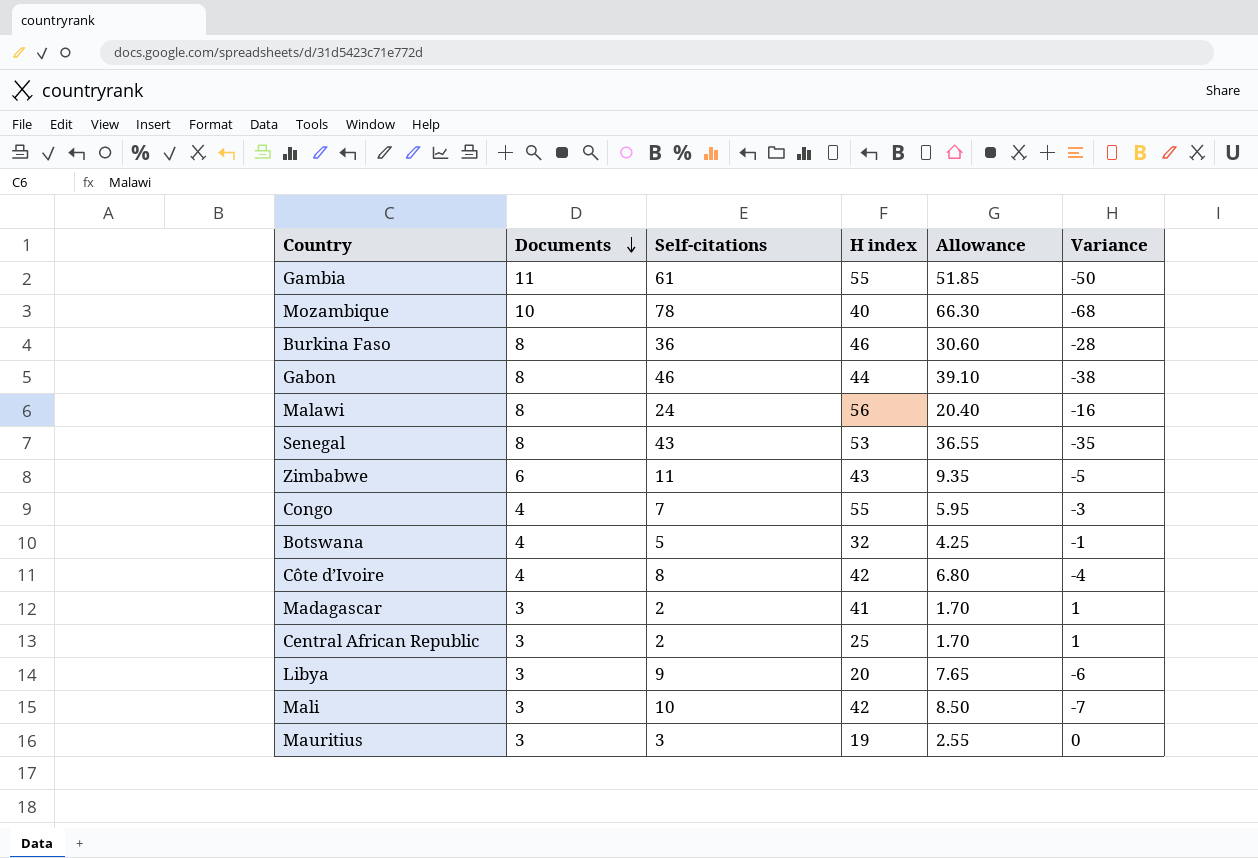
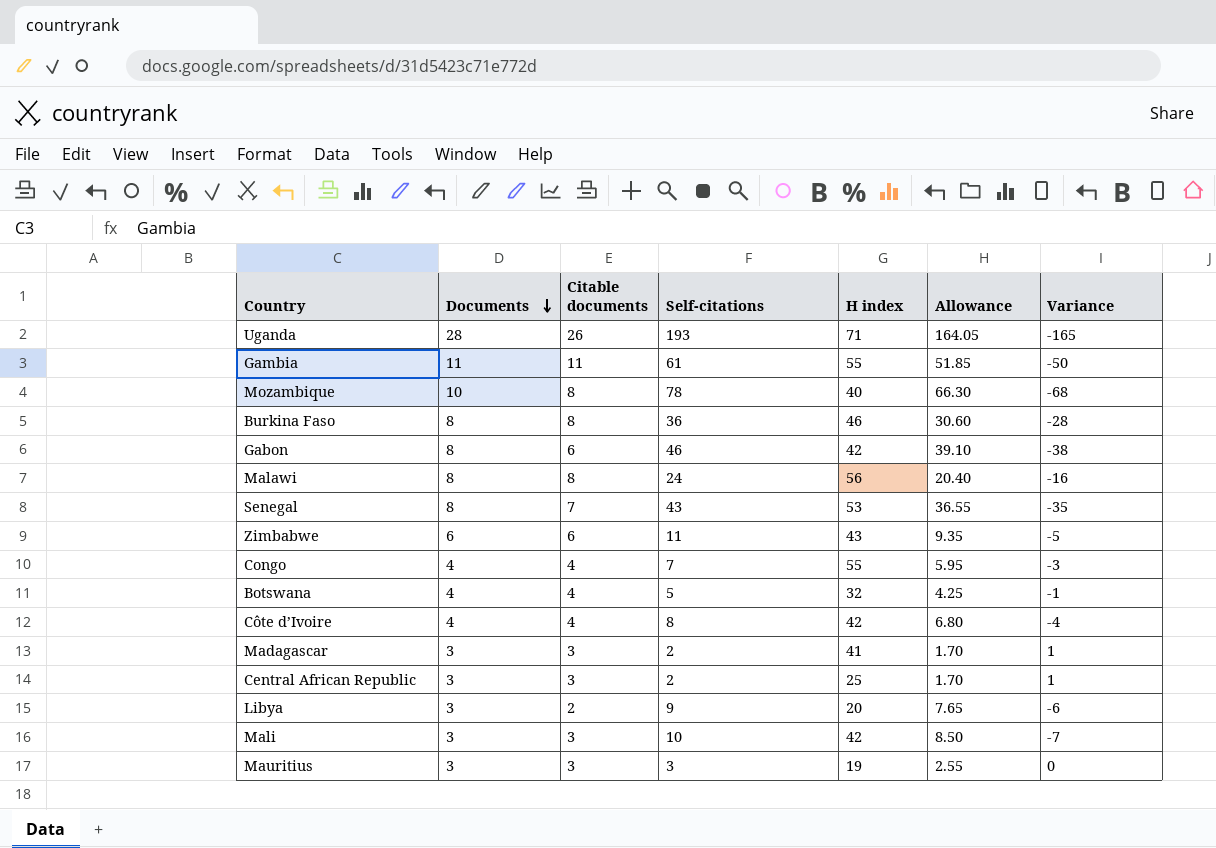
column Citable documents | position: none -> 3
row Uganda: none -> 28 | 26 | 193 | 71 | 164.05 | -165
Gabon | H index: 44 -> 42

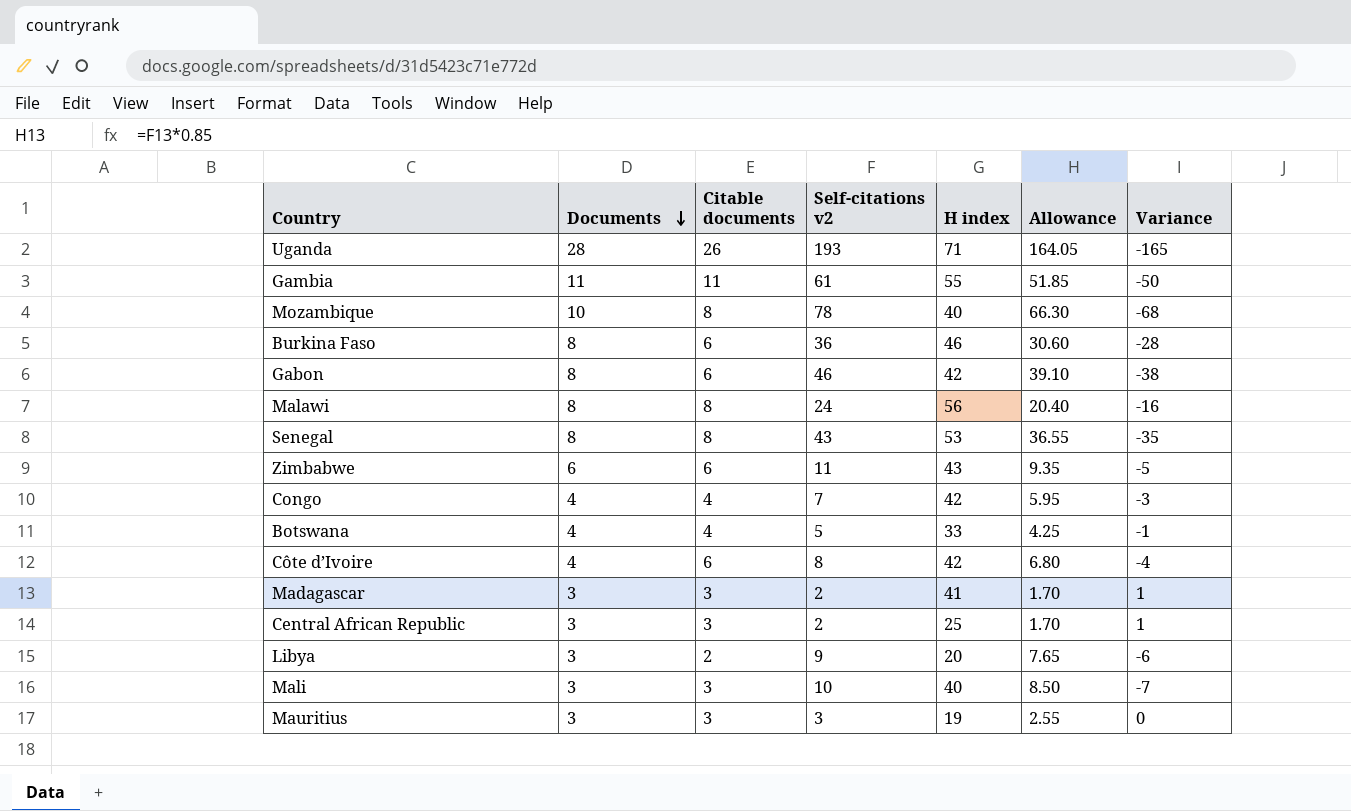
column name: Self-citations -> Self-citations v2
Burkina Faso | Citable documents: 8 -> 6
Senegal | Citable documents: 7 -> 8
Congo | H index: 55 -> 42
Botswana | H index: 32 -> 33
Côte d’Ivoire | Citable documents: 4 -> 6
Mali | H index: 42 -> 40

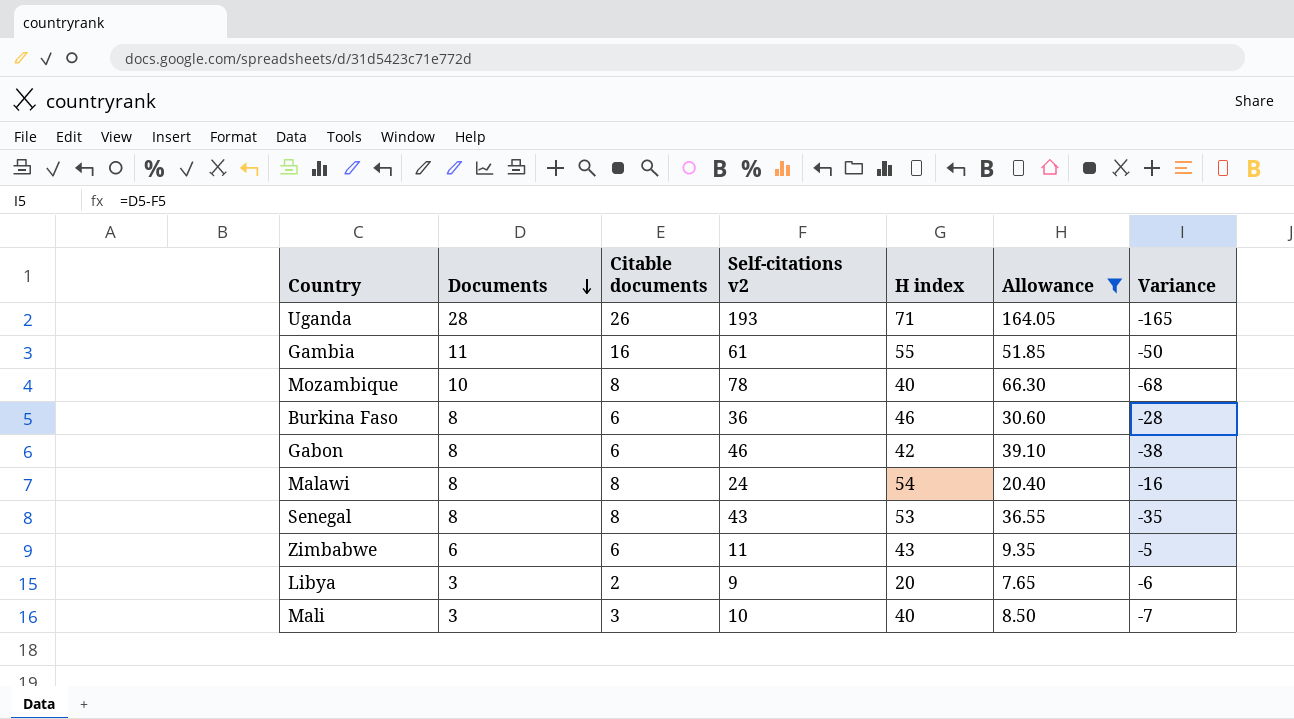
filter: none -> Allowance >= 7.65
Gambia | Citable documents: 11 -> 16
Malawi | H index: 56 -> 54

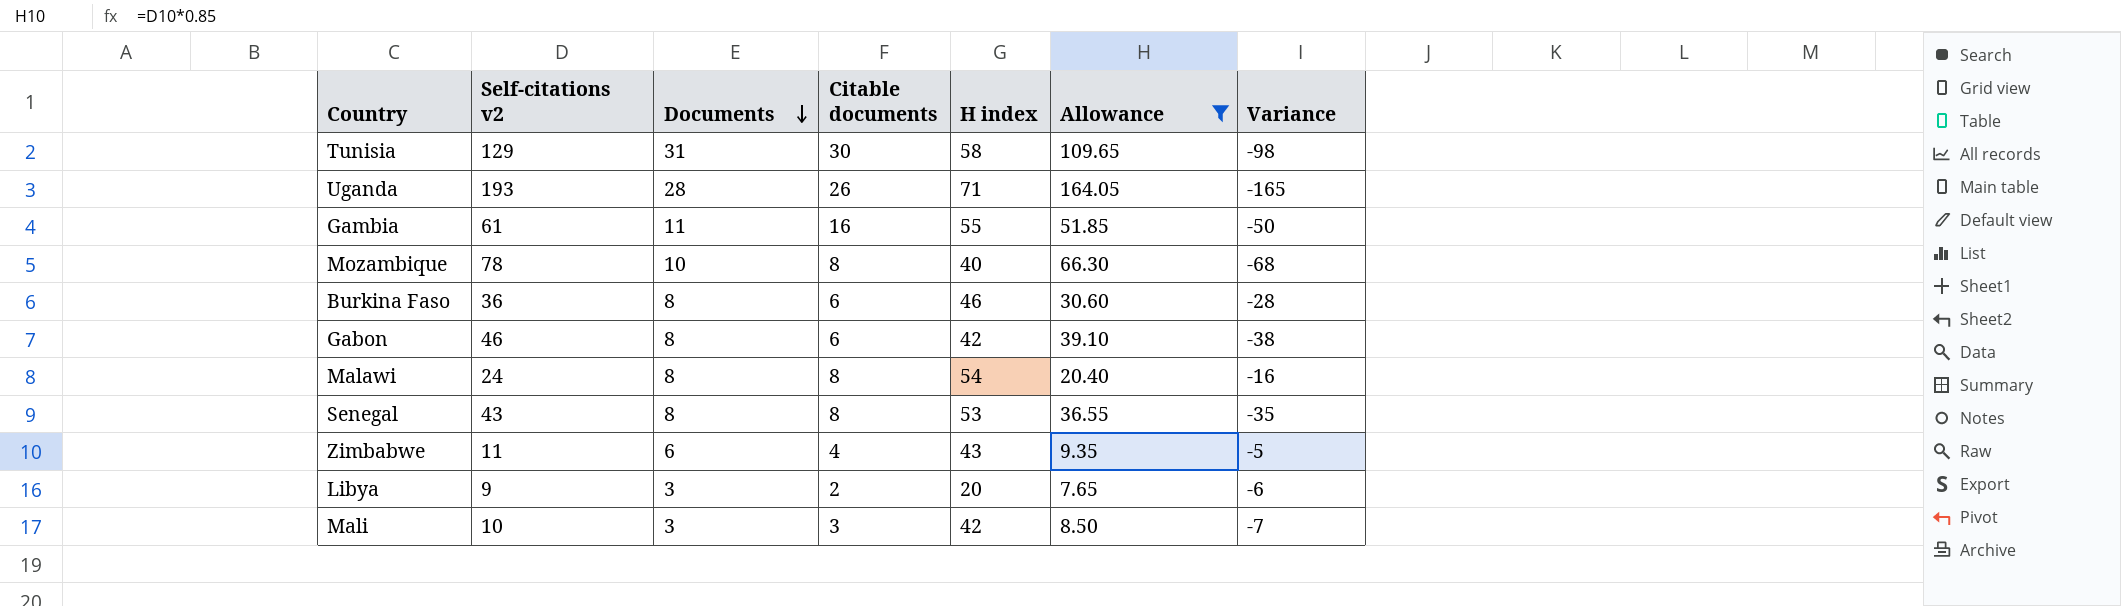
column Self-citations v2 | position: 4 -> 2
row Tunisia: none -> 129 | 31 | 30 | 58 | 109.65 | -98
Zimbabwe | Citable documents: 6 -> 4
Mali | H index: 40 -> 42

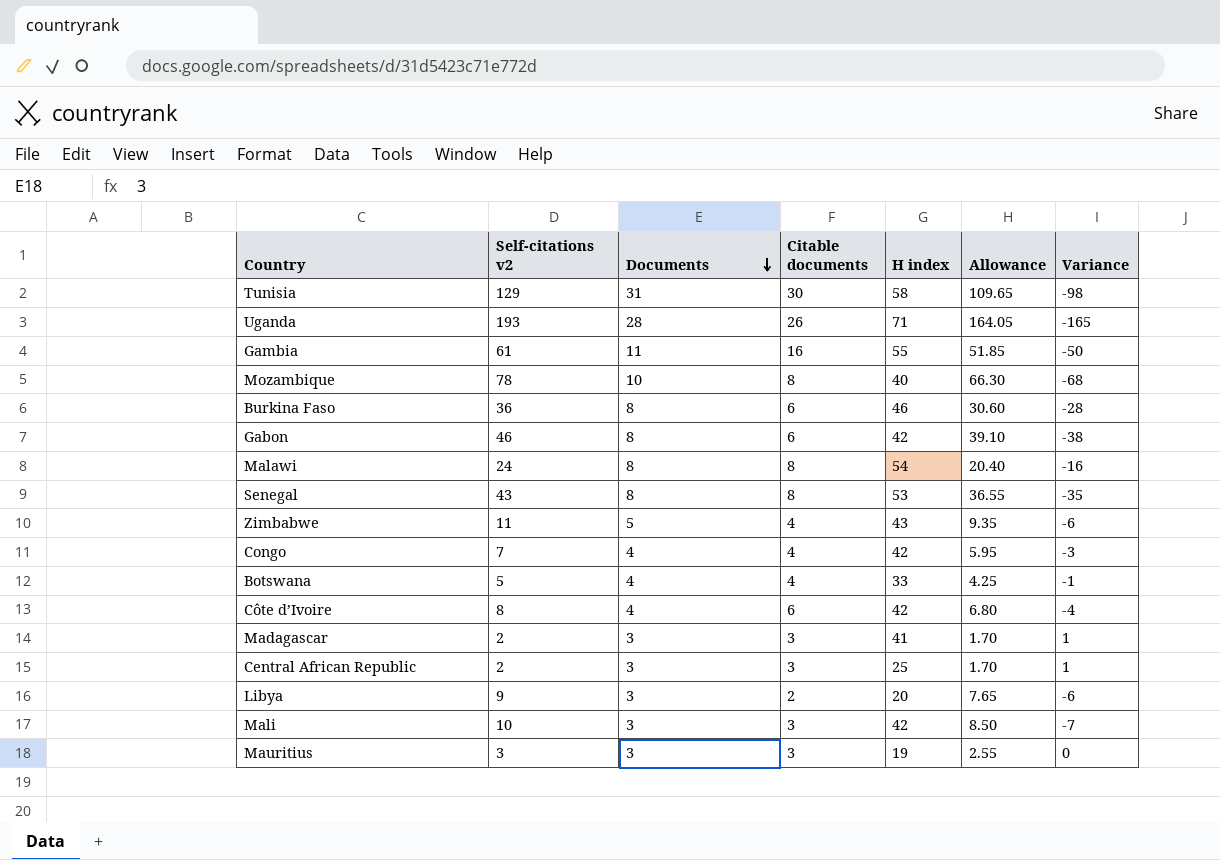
filter: Allowance >= 7.65 -> none
Zimbabwe | Documents: 6 -> 5
Zimbabwe | Variance: -5 -> -6

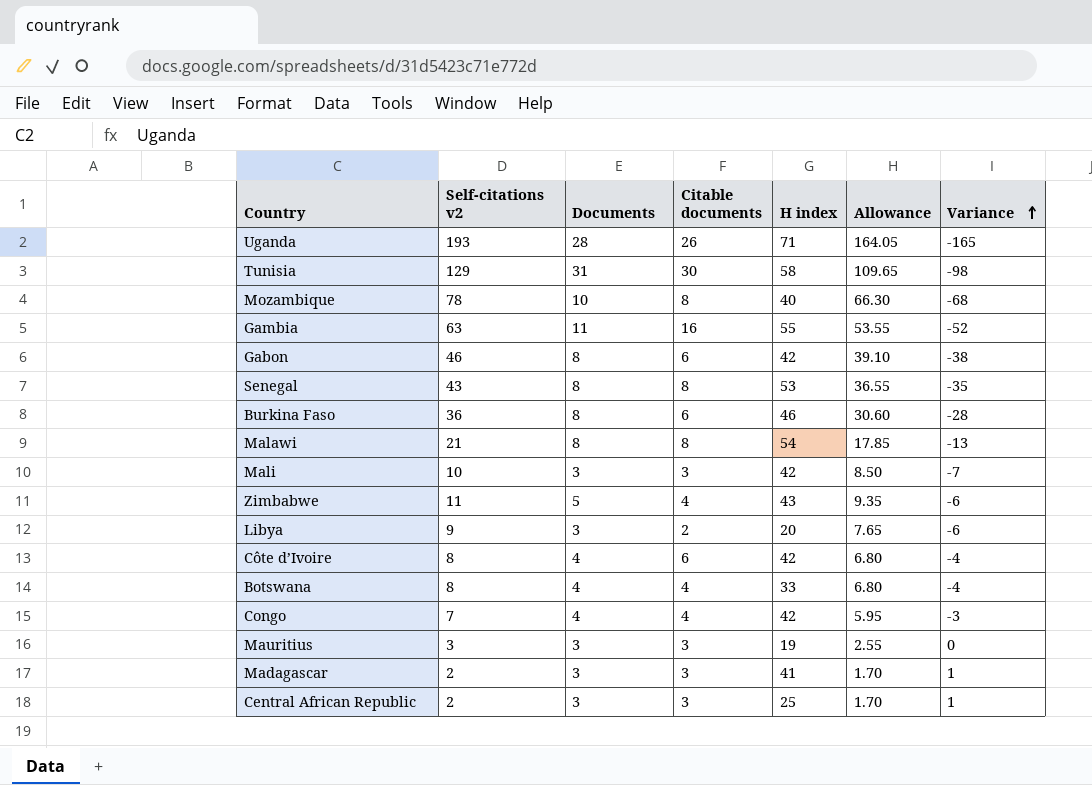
row order: Documents descending -> Variance ascending
Gambia | Self-citations v2: 61 -> 63
Gambia | Allowance: 51.85 -> 53.55
Gambia | Variance: -50 -> -52
Malawi | Self-citations v2: 24 -> 21
Malawi | Allowance: 20.40 -> 17.85
Malawi | Variance: -16 -> -13
Botswana | Self-citations v2: 5 -> 8
Botswana | Allowance: 4.25 -> 6.80
Botswana | Variance: -1 -> -4

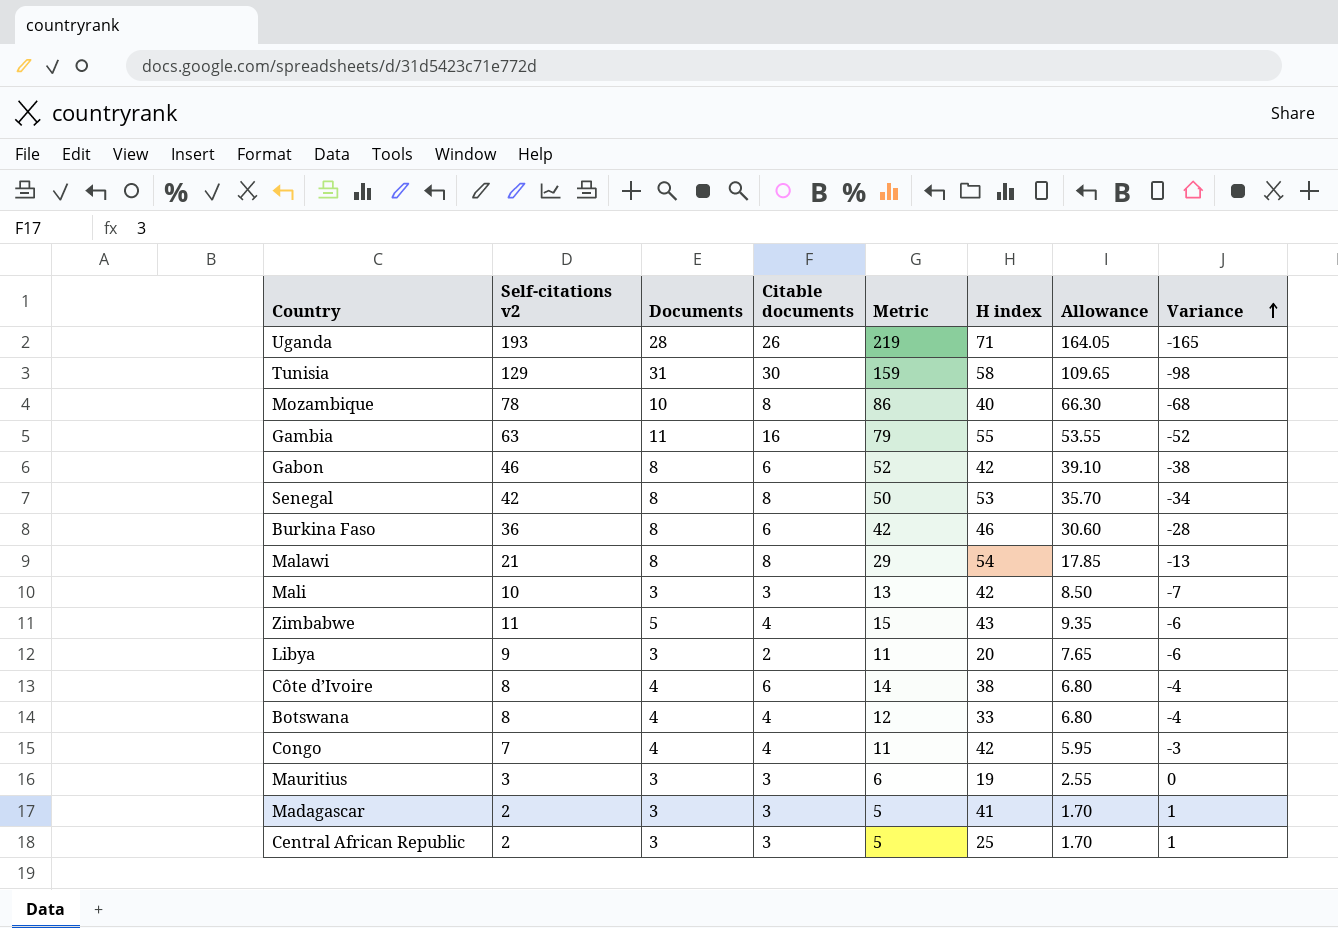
column Metric | formula: none -> [Self-citations v2] + [Citable documents]
Senegal | Self-citations v2: 43 -> 42
Senegal | Allowance: 36.55 -> 35.70
Senegal | Variance: -35 -> -34
Côte d’Ivoire | H index: 42 -> 38

